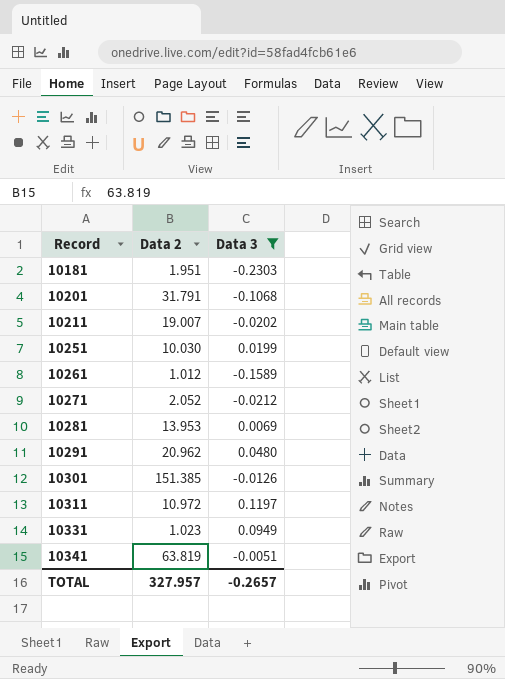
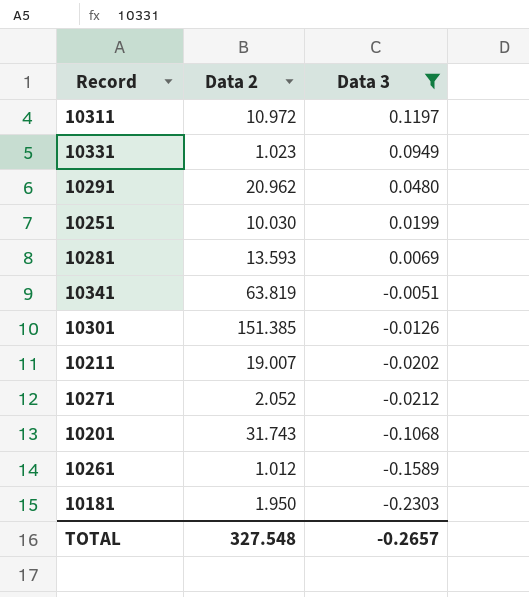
row order: Record ascending -> Data 3 descending
10281 | Data 2: 13.953 -> 13.593
10201 | Data 2: 31.791 -> 31.743
10181 | Data 2: 1.951 -> 1.950
TOTAL | Data 2: 327.957 -> 327.548

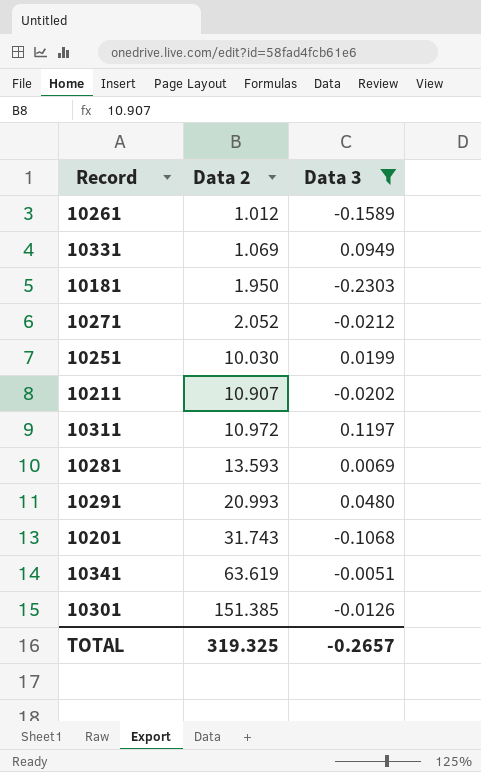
row order: Data 3 descending -> Data 2 ascending
10331 | Data 2: 1.023 -> 1.069
10211 | Data 2: 19.007 -> 10.907
10291 | Data 2: 20.962 -> 20.993
10341 | Data 2: 63.819 -> 63.619
TOTAL | Data 2: 327.548 -> 319.325

